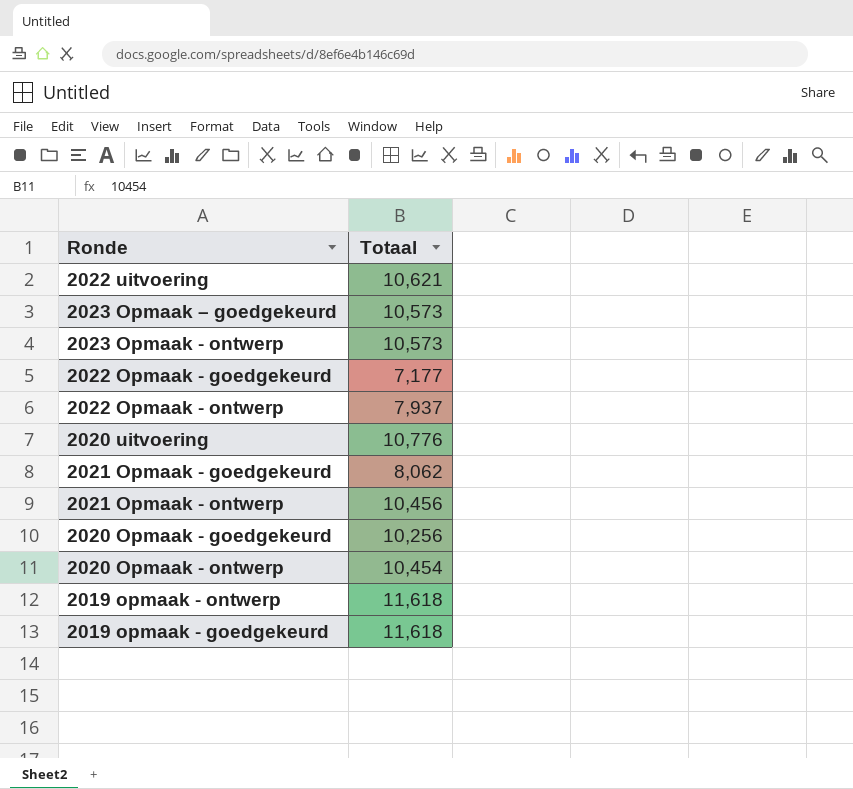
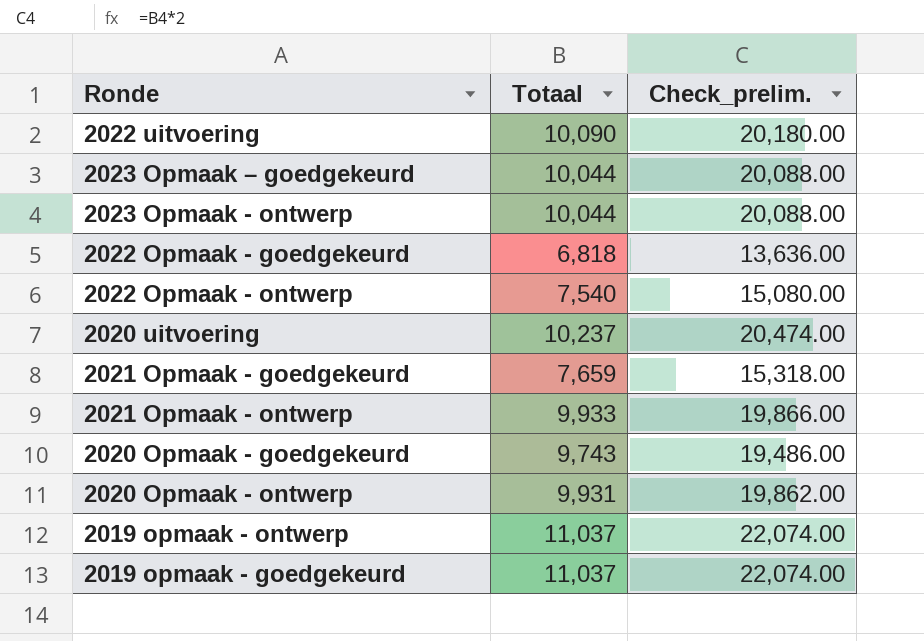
column Check_prelim. | formula: none -> [Totaal] * 2
2022 uitvoering | Totaal: 10,621 -> 10,090
2023 Opmaak – goedgekeurd | Totaal: 10,573 -> 10,044
2023 Opmaak - ontwerp | Totaal: 10,573 -> 10,044
2022 Opmaak - goedgekeurd | Totaal: 7,177 -> 6,818
2022 Opmaak - ontwerp | Totaal: 7,937 -> 7,540
2020 uitvoering | Totaal: 10,776 -> 10,237
2021 Opmaak - goedgekeurd | Totaal: 8,062 -> 7,659
2021 Opmaak - ontwerp | Totaal: 10,456 -> 9,933
2020 Opmaak - goedgekeurd | Totaal: 10,256 -> 9,743
2020 Opmaak - ontwerp | Totaal: 10,454 -> 9,931
2019 opmaak - ontwerp | Totaal: 11,618 -> 11,037
2019 opmaak - goedgekeurd | Totaal: 11,618 -> 11,037

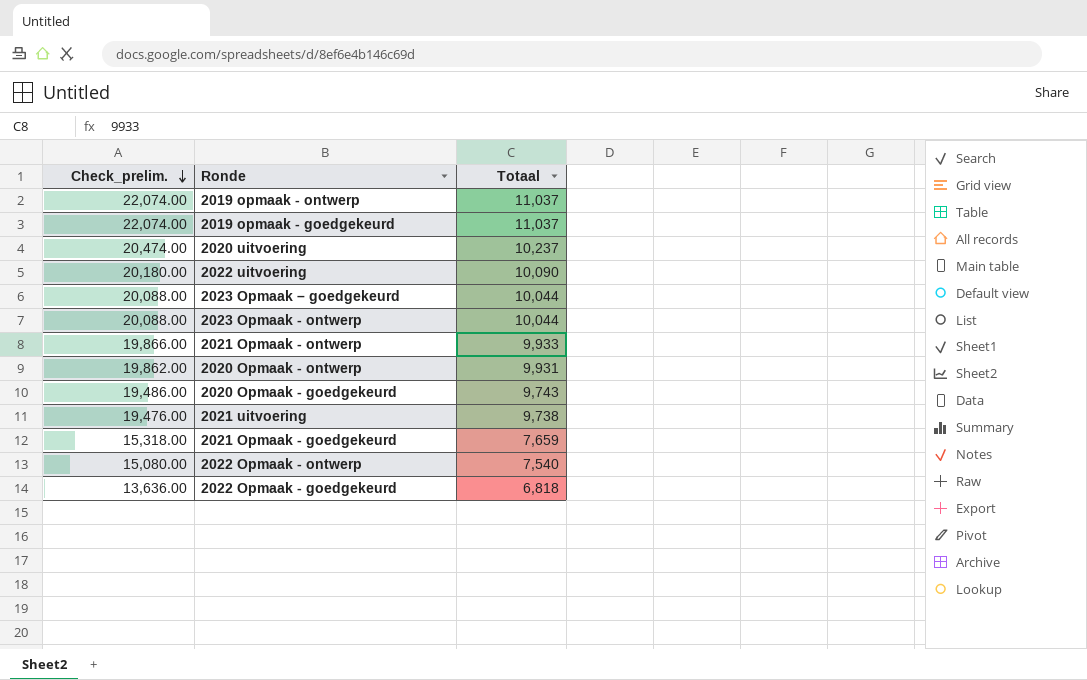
row order: none -> Check_prelim. descending
column Check_prelim. | position: 3 -> 1
row 2021 uitvoering: none -> 19,476.00 | 9,738

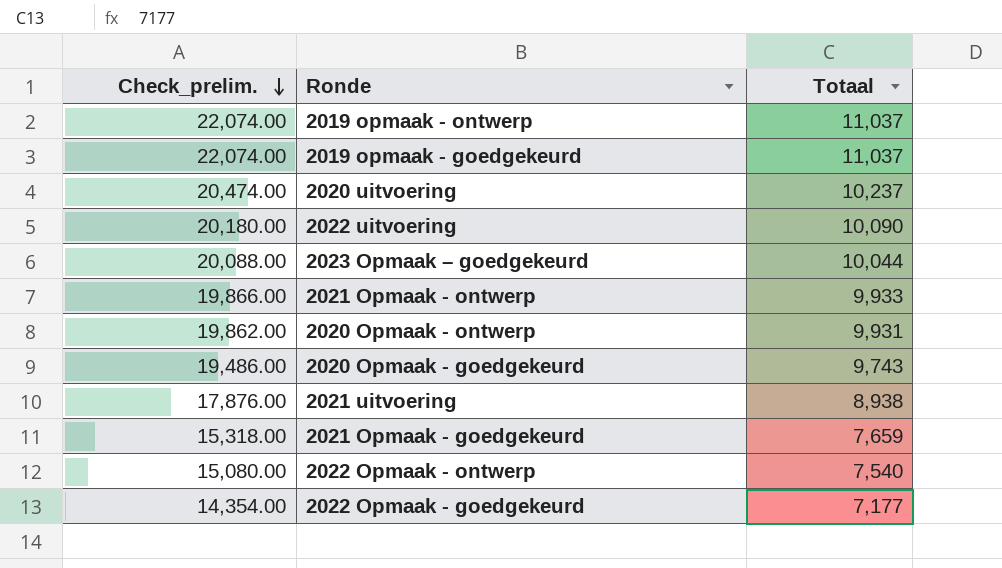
row 2023 Opmaak - ontwerp: 20,088.00 | 10,044 -> none
2021 uitvoering | Check_prelim.: 19,476.00 -> 17,876.00
2021 uitvoering | Totaal: 9,738 -> 8,938
2022 Opmaak - goedgekeurd | Check_prelim.: 13,636.00 -> 14,354.00
2022 Opmaak - goedgekeurd | Totaal: 6,818 -> 7,177

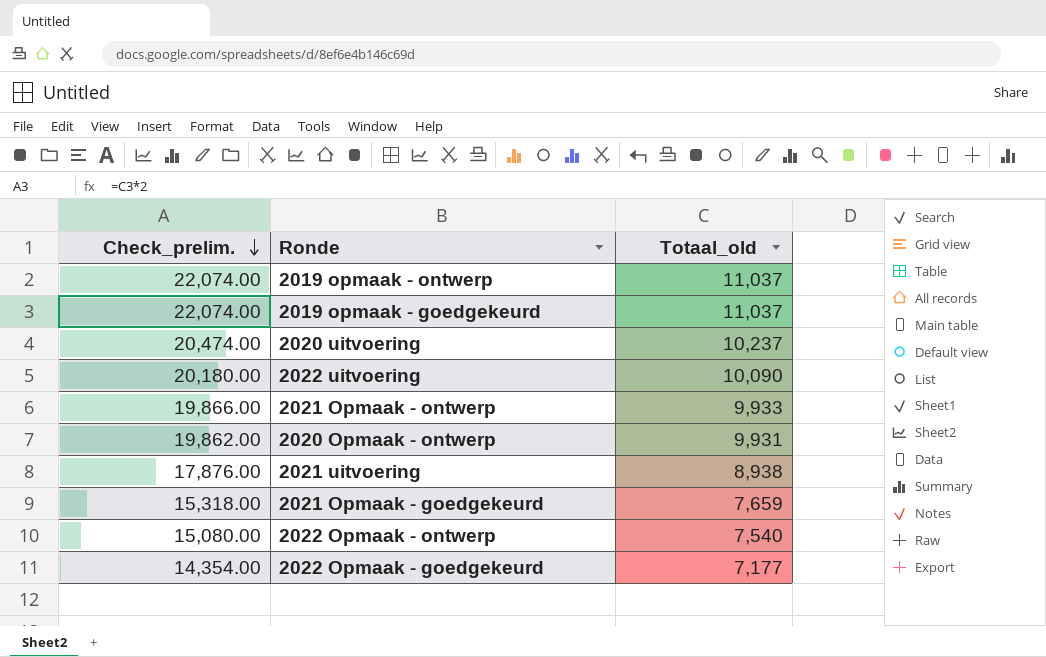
column name: Totaal -> Totaal_old
row 2023 Opmaak – goedgekeurd: 20,088.00 | 10,044 -> none
row 2020 Opmaak - goedgekeurd: 19,486.00 | 9,743 -> none

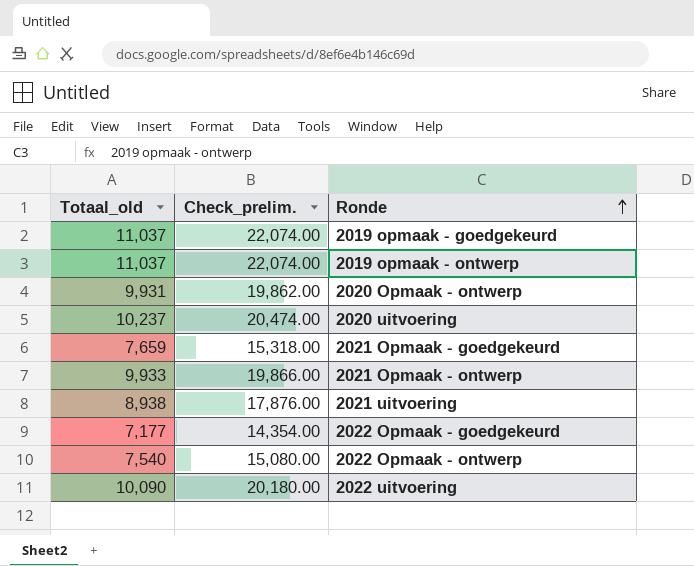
row order: Check_prelim. descending -> Ronde ascending
column Totaal_old | position: 3 -> 1

